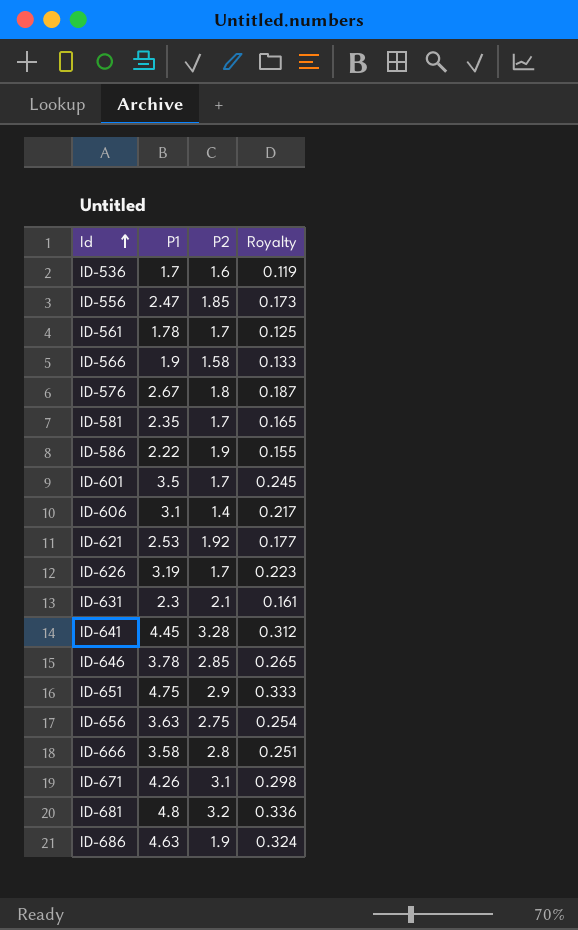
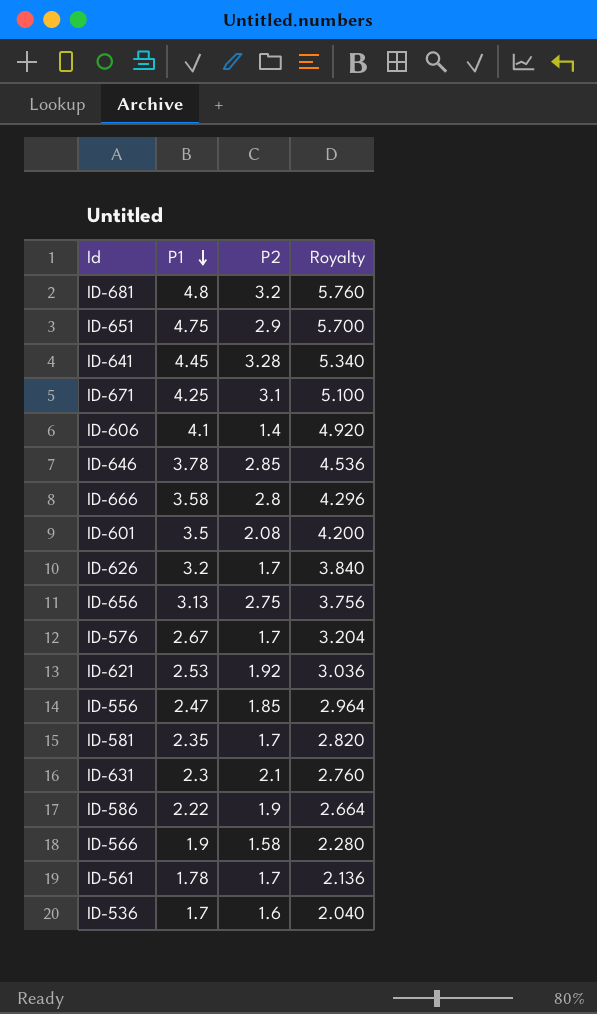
row order: Id ascending -> P1 descending
column Royalty | formula: [P1] * 0.07 -> [P1] * 1.2
row ID-686: 4.63 | 1.9 | 0.324 -> none
ID-671 | P1: 4.26 -> 4.25
ID-606 | P1: 3.1 -> 4.1
ID-601 | P2: 1.7 -> 2.08
ID-626 | P1: 3.19 -> 3.2
ID-656 | P1: 3.63 -> 3.13
ID-576 | P2: 1.8 -> 1.7

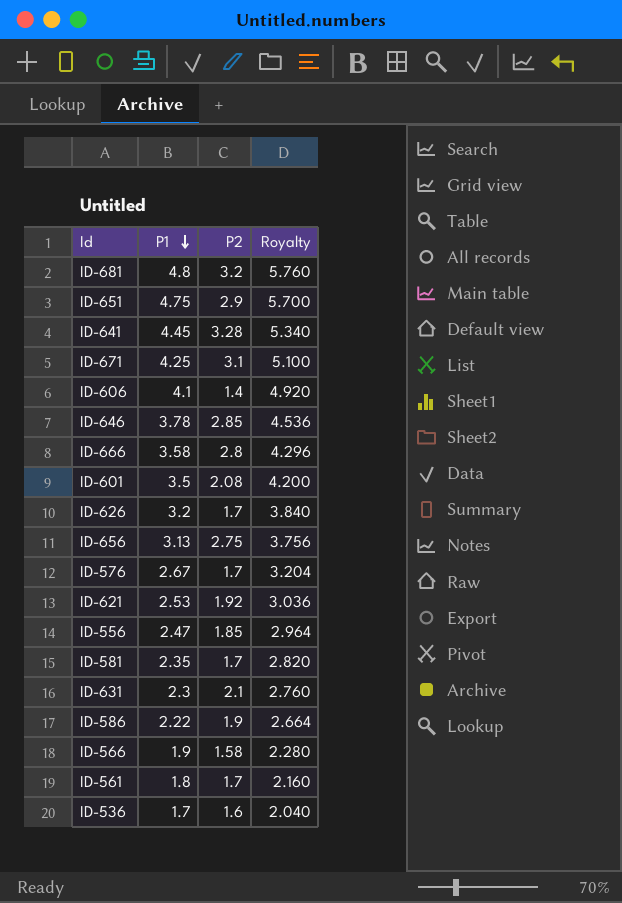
ID-561 | P1: 1.78 -> 1.8
ID-561 | Royalty: 2.136 -> 2.160

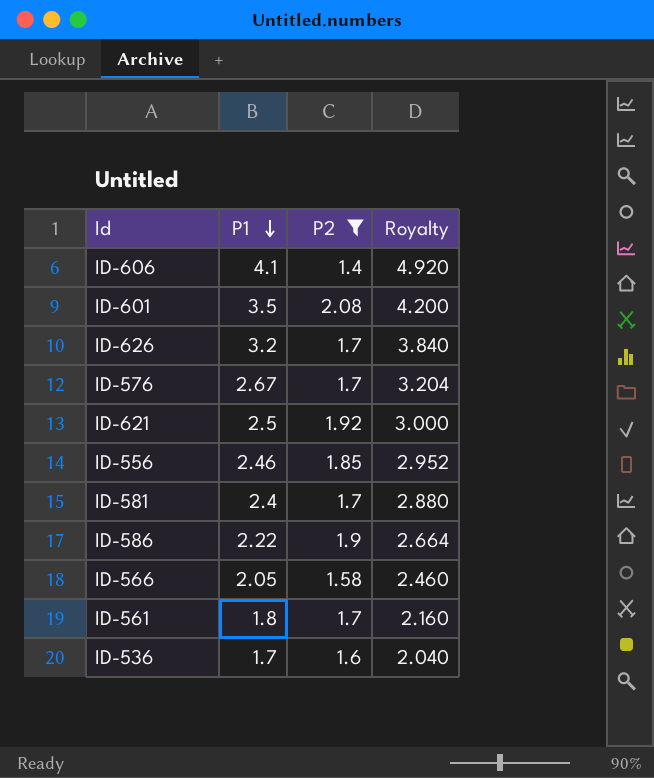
filter: none -> P2 <= 2.08
ID-621 | P1: 2.53 -> 2.5
ID-621 | Royalty: 3.036 -> 3.000
ID-556 | P1: 2.47 -> 2.46
ID-556 | Royalty: 2.964 -> 2.952
ID-581 | P1: 2.35 -> 2.4
ID-581 | Royalty: 2.820 -> 2.880
ID-566 | P1: 1.9 -> 2.05
ID-566 | Royalty: 2.280 -> 2.460

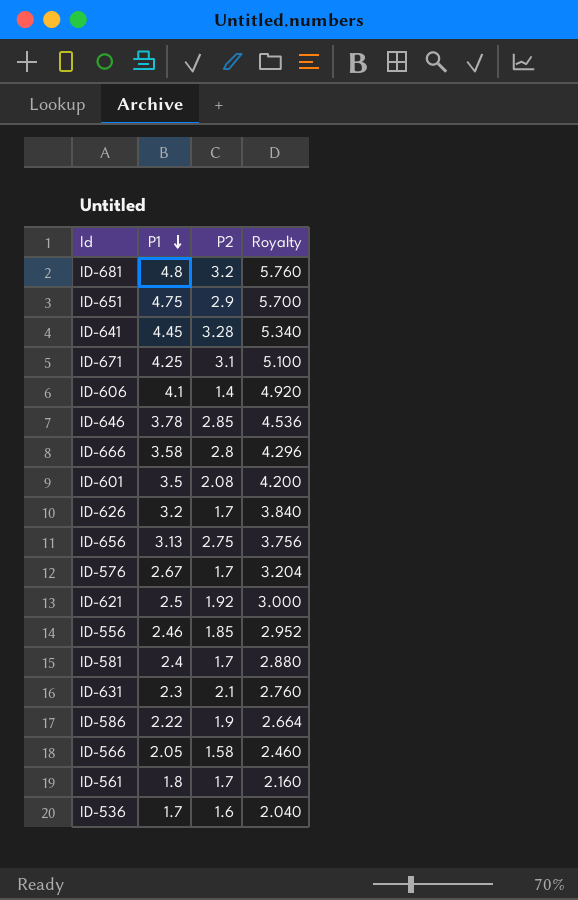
filter: P2 <= 2.08 -> none

